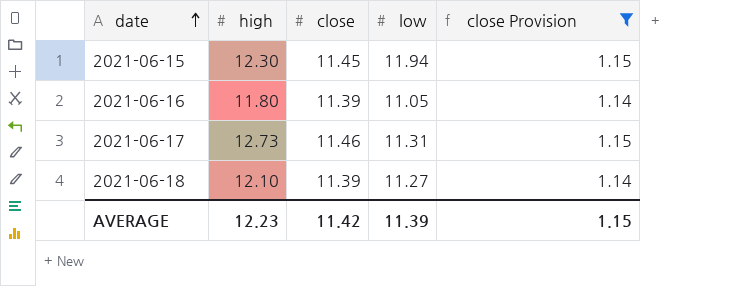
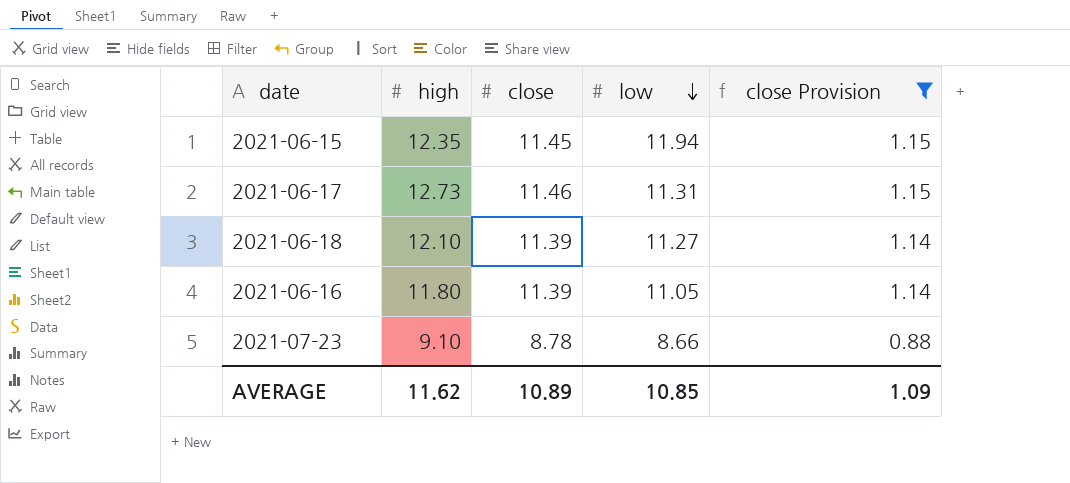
row order: date ascending -> low descending
2021-06-15 | high: 12.30 -> 12.35
row 2021-07-23: none -> 9.10 | 8.78 | 8.66 | 0.88
AVERAGE | high: 12.23 -> 11.62
AVERAGE | close: 11.42 -> 10.89
AVERAGE | low: 11.39 -> 10.85
AVERAGE | close Provision: 1.15 -> 1.09

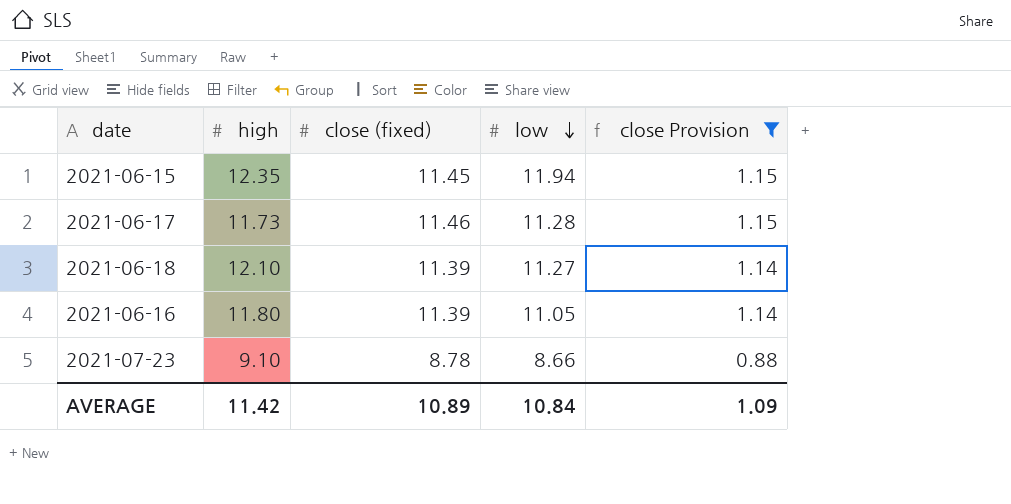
column name: close -> close (fixed)
2021-06-17 | high: 12.73 -> 11.73
2021-06-17 | low: 11.31 -> 11.28
AVERAGE | high: 11.62 -> 11.42
AVERAGE | low: 10.85 -> 10.84

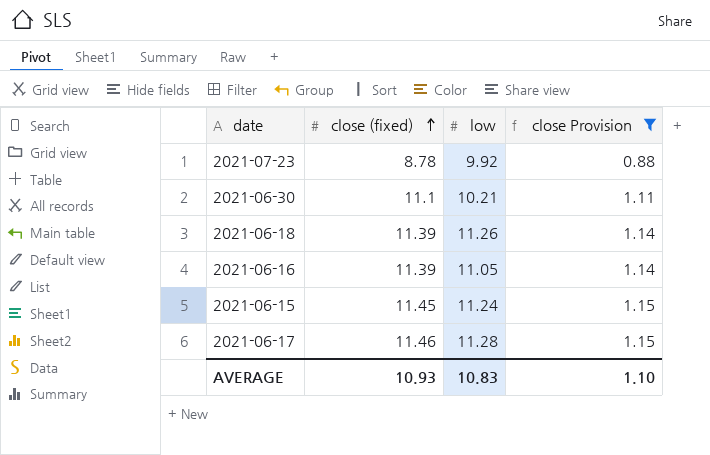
row order: low descending -> close (fixed) ascending
column high | position: 2 -> none
2021-07-23 | low: 8.66 -> 9.92
row 2021-06-30: none -> 11.1 | 10.21 | 1.11
2021-06-18 | low: 11.27 -> 11.26
2021-06-15 | low: 11.94 -> 11.24
AVERAGE | close (fixed): 10.89 -> 10.93
AVERAGE | low: 10.84 -> 10.83
AVERAGE | close Provision: 1.09 -> 1.10

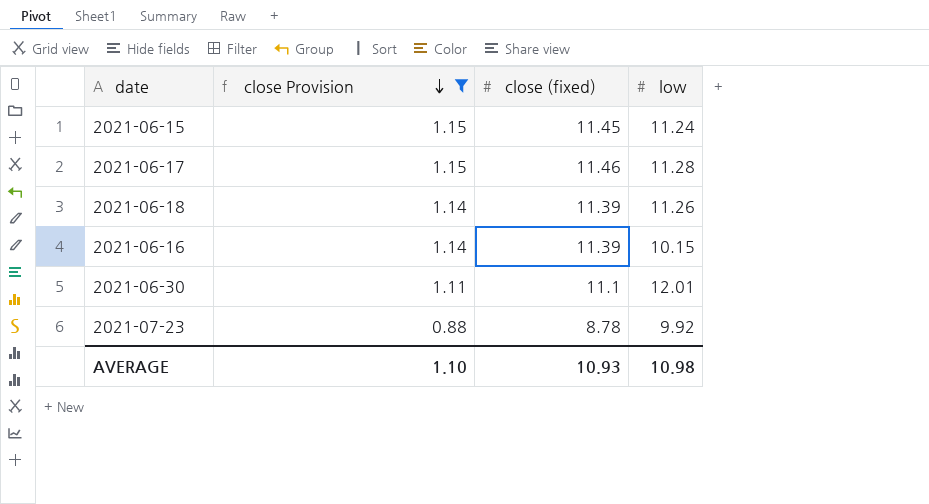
row order: close (fixed) ascending -> close Provision descending
column close Provision | position: 4 -> 2
2021-06-16 | low: 11.05 -> 10.15
2021-06-30 | low: 10.21 -> 12.01
AVERAGE | low: 10.83 -> 10.98

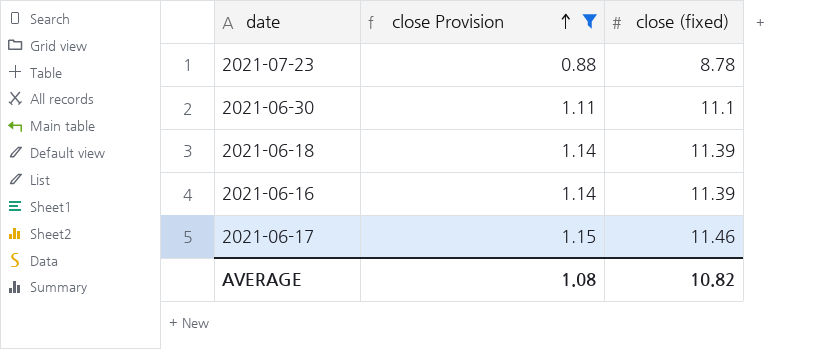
row order: close Provision descending -> close Provision ascending
column low | position: 4 -> none
row 2021-06-15: 1.15 | 11.45 | 11.24 -> none
AVERAGE | close Provision: 1.10 -> 1.08
AVERAGE | close (fixed): 10.93 -> 10.82

